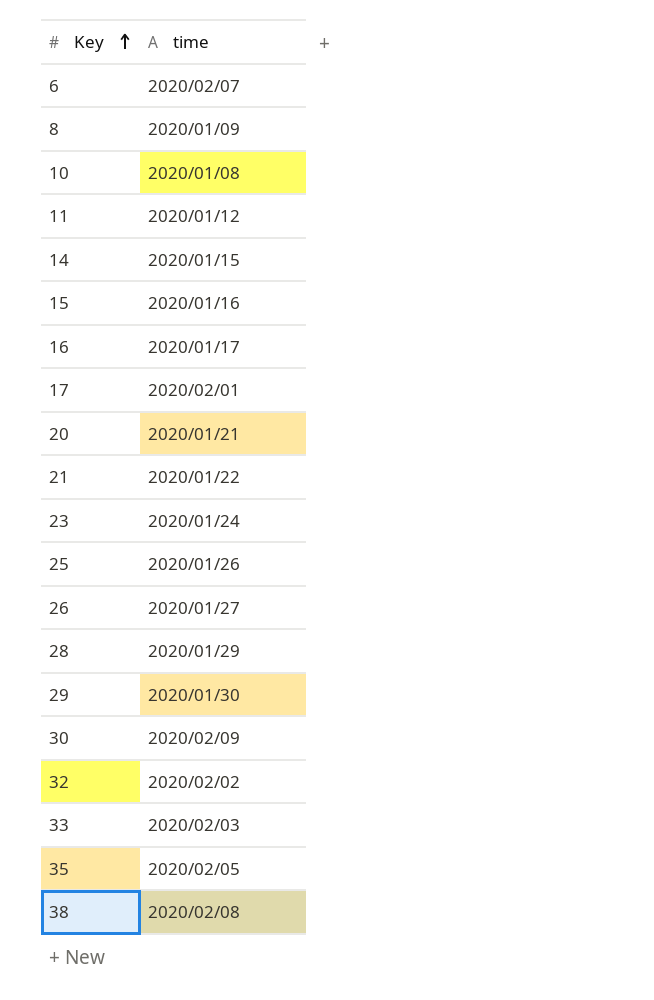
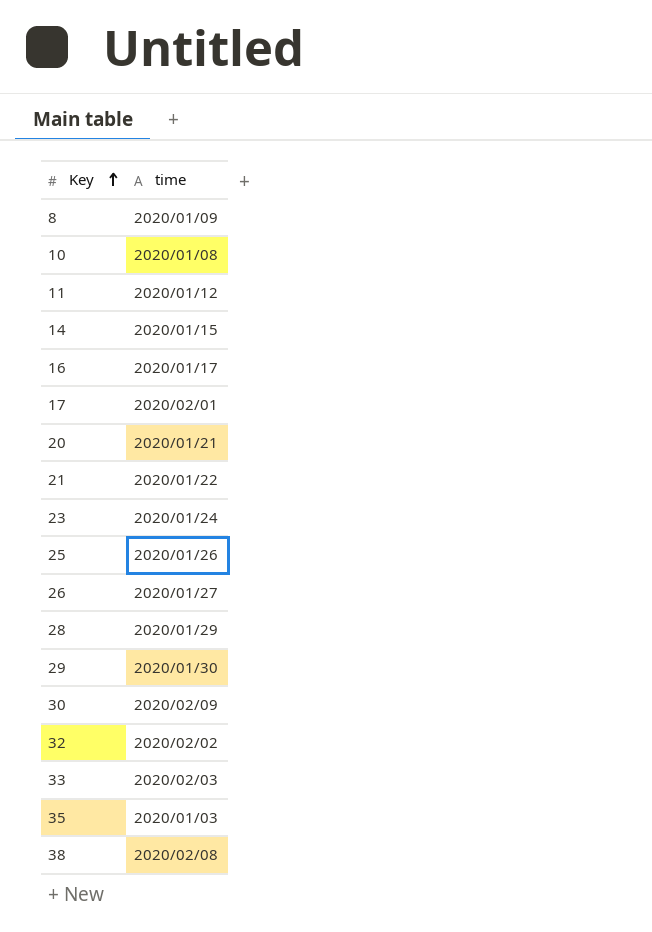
row 6: 2020/02/07 -> none
row 15: 2020/01/16 -> none
35 | time: 2020/02/05 -> 2020/01/03

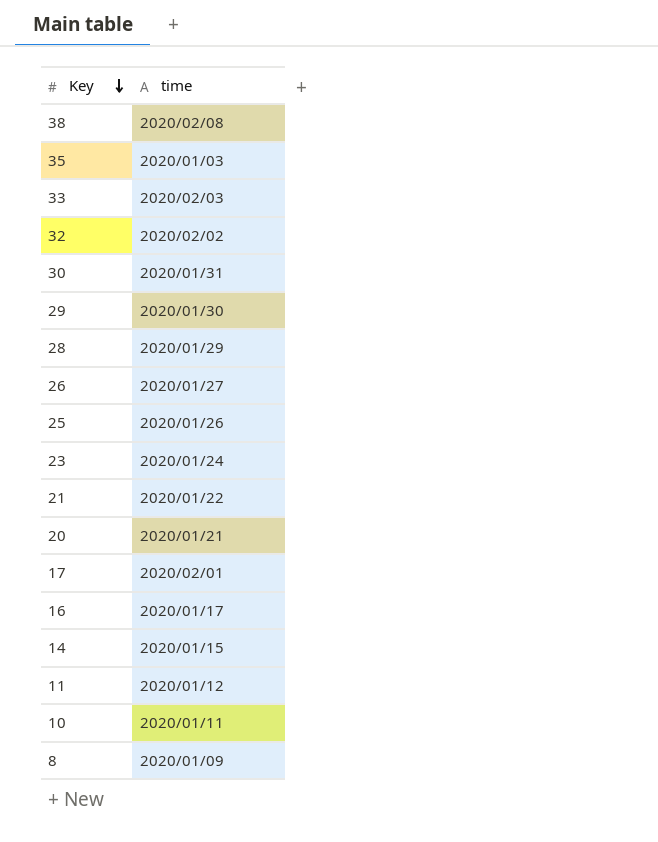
row order: Key ascending -> Key descending
30 | time: 2020/02/09 -> 2020/01/31
10 | time: 2020/01/08 -> 2020/01/11

